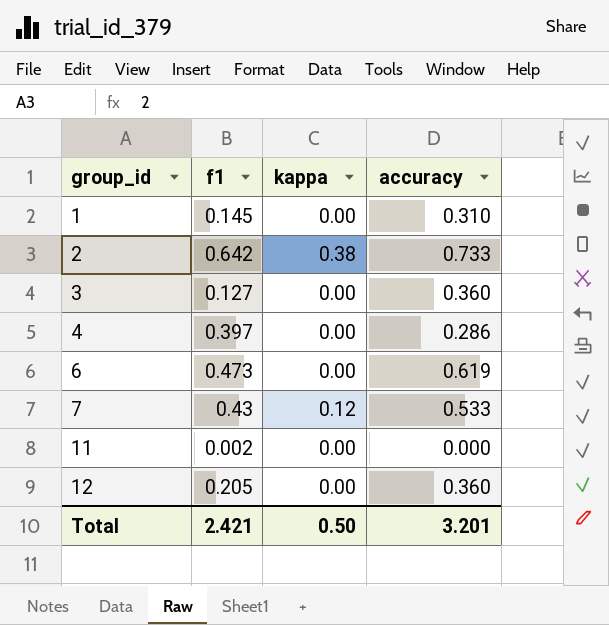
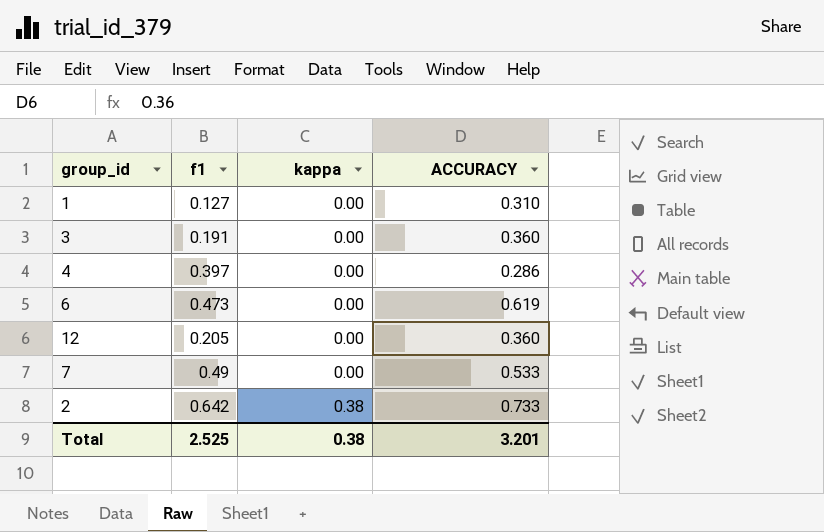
row order: group_id ascending -> kappa ascending
column name: accuracy -> ACCURACY
row 11: 0.002 | 0.00 | 0.000 -> none
1 | f1: 0.145 -> 0.127
3 | f1: 0.127 -> 0.191
7 | f1: 0.43 -> 0.49
7 | kappa: 0.12 -> 0.00
Total | f1: 2.421 -> 2.525
Total | kappa: 0.50 -> 0.38

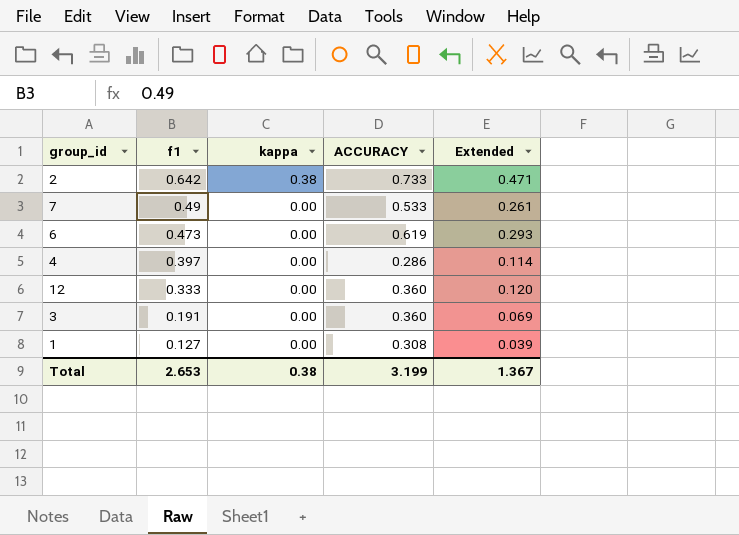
row order: kappa ascending -> f1 descending
column Extended | formula: none -> [f1] * [ACCURACY]
12 | f1: 0.205 -> 0.333
1 | ACCURACY: 0.310 -> 0.308
Total | f1: 2.525 -> 2.653
Total | ACCURACY: 3.201 -> 3.199

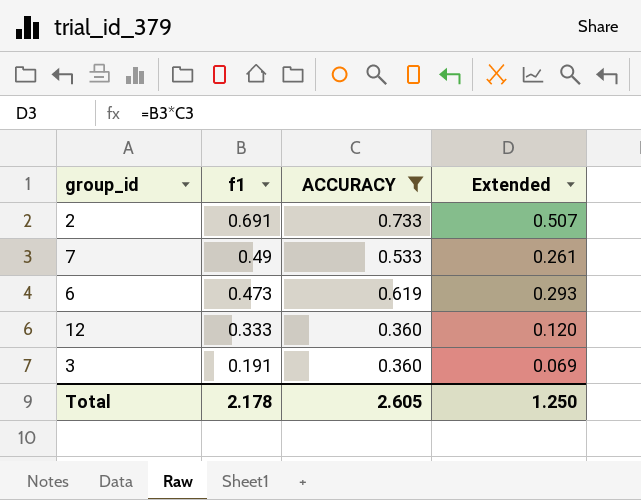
filter: none -> ACCURACY >= 0.360
column kappa | position: 3 -> none
2 | f1: 0.642 -> 0.691
2 | Extended: 0.471 -> 0.507
Total | f1: 2.653 -> 2.178
Total | ACCURACY: 3.199 -> 2.605
Total | Extended: 1.367 -> 1.250

